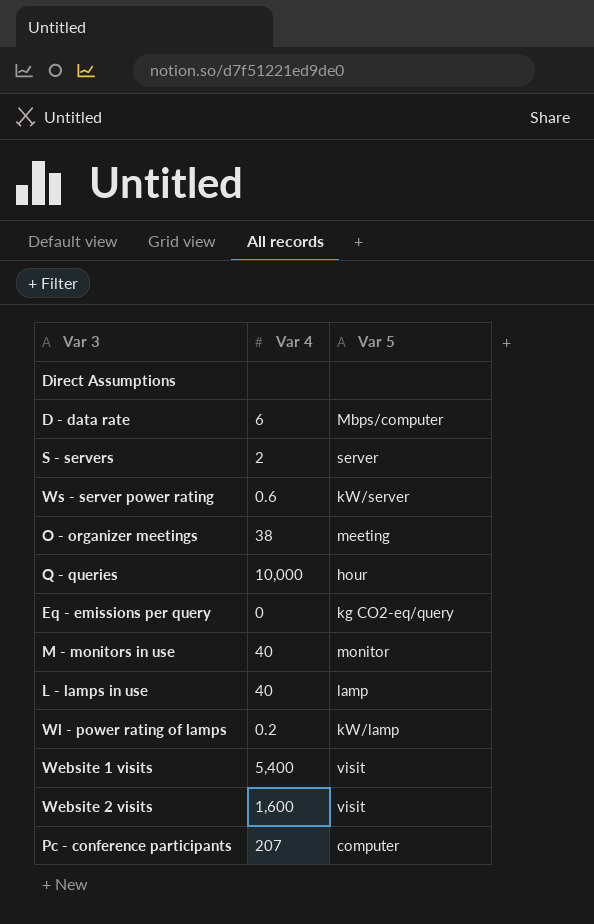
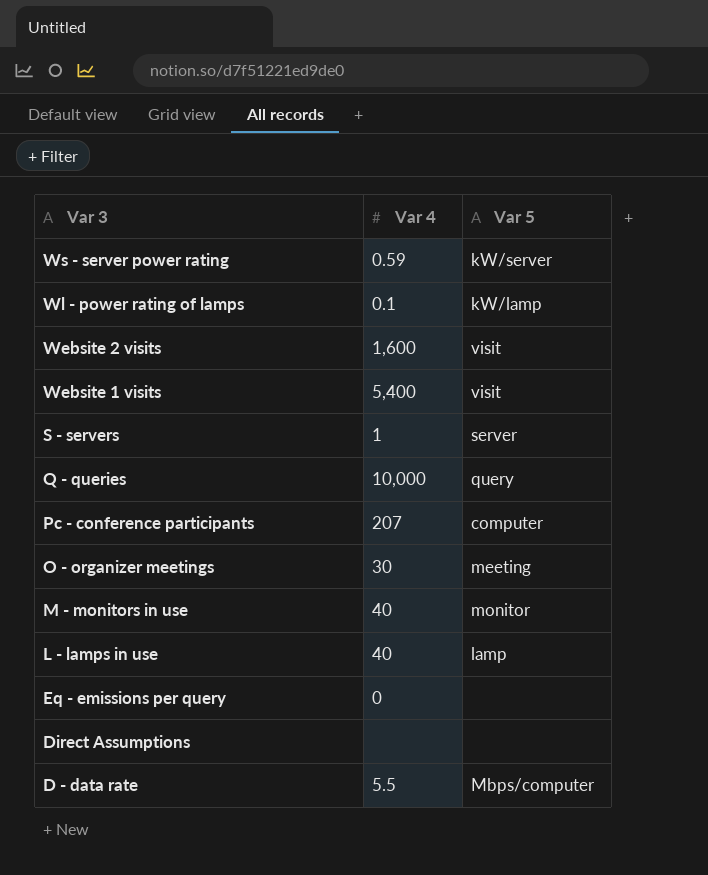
row order: none -> Var 3 descending
Ws - server power rating | Var 4: 0.6 -> 0.59
Wl - power rating of lamps | Var 4: 0.2 -> 0.1
S - servers | Var 4: 2 -> 1
Q - queries | Var 5: hour -> query
O - organizer meetings | Var 4: 38 -> 30
Eq - emissions per query | Var 5: kg CO2-eq/query -> none
D - data rate | Var 4: 6 -> 5.5

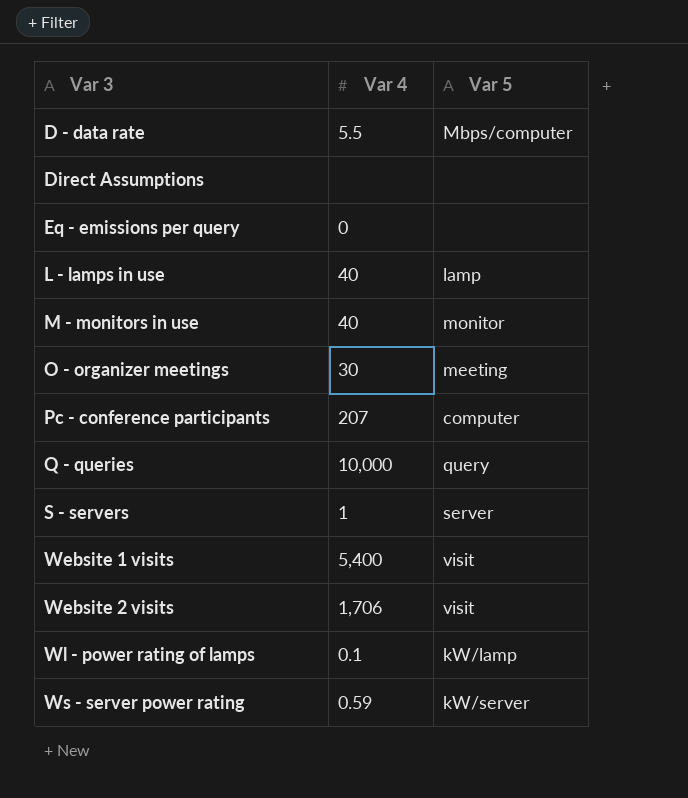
row order: Var 3 descending -> Var 3 ascending
Website 2 visits | Var 4: 1,600 -> 1,706

